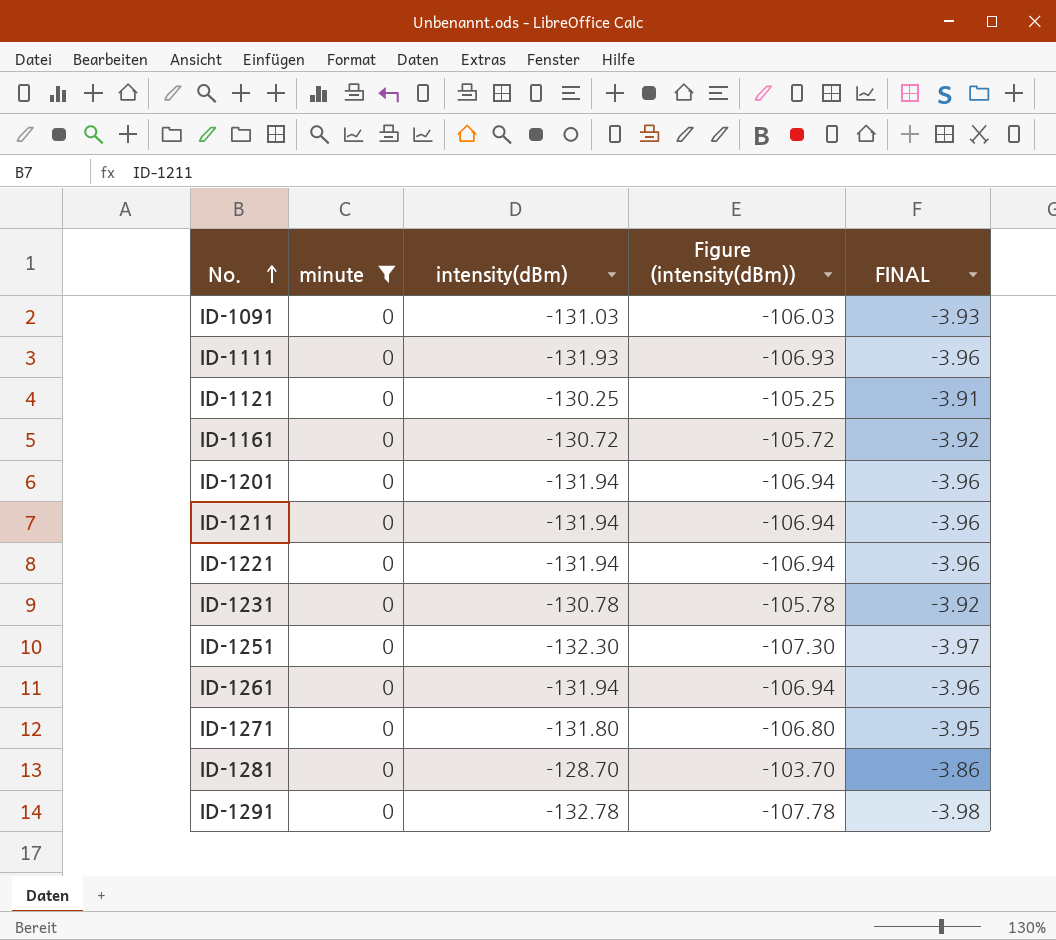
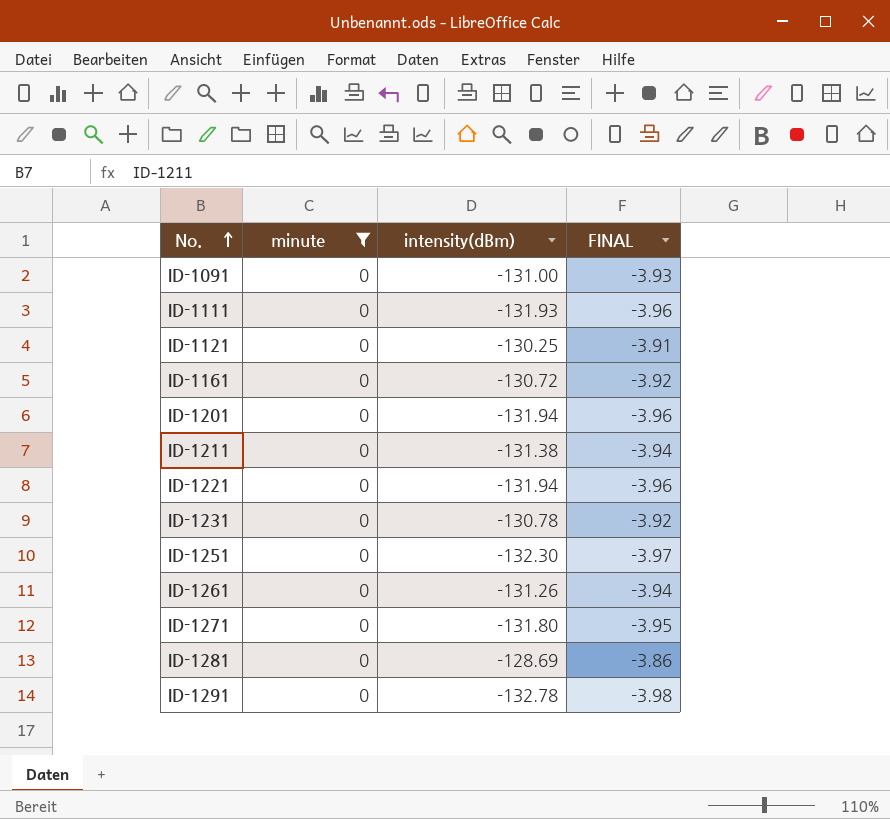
column Figure (intensity(dBm)) | formula: [intensity(dBm)] + 25 -> none
ID-1091 | intensity(dBm): -131.03 -> -131.00
ID-1211 | intensity(dBm): -131.94 -> -131.38
ID-1211 | FINAL: -3.96 -> -3.94
ID-1261 | intensity(dBm): -131.94 -> -131.26
ID-1261 | FINAL: -3.96 -> -3.94
ID-1281 | intensity(dBm): -128.70 -> -128.69

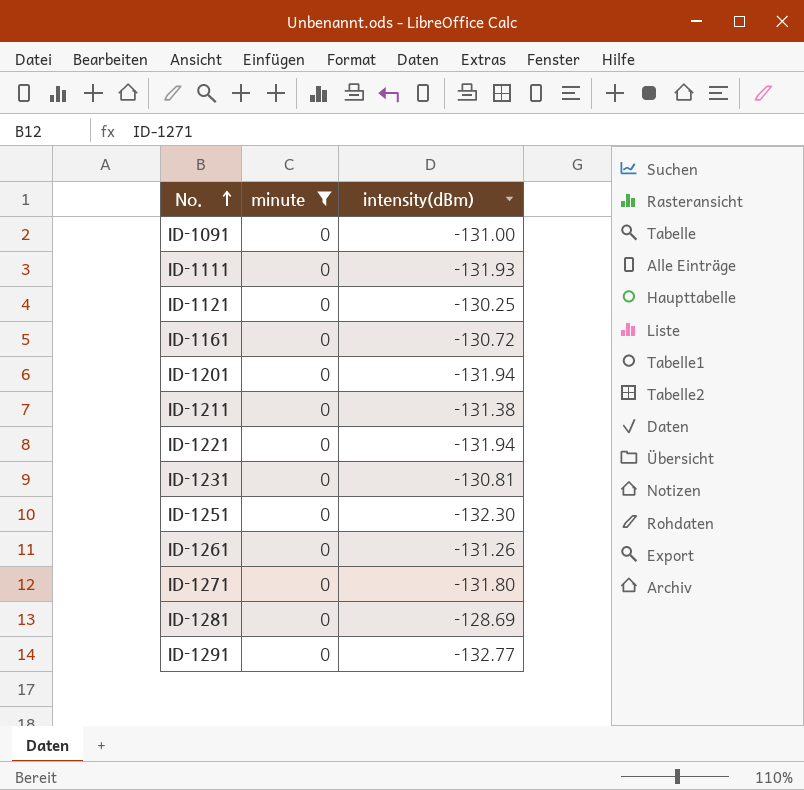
column FINAL | formula: [intensity(dBm)] * 0.03 -> none
ID-1231 | intensity(dBm): -130.78 -> -130.81
ID-1291 | intensity(dBm): -132.78 -> -132.77

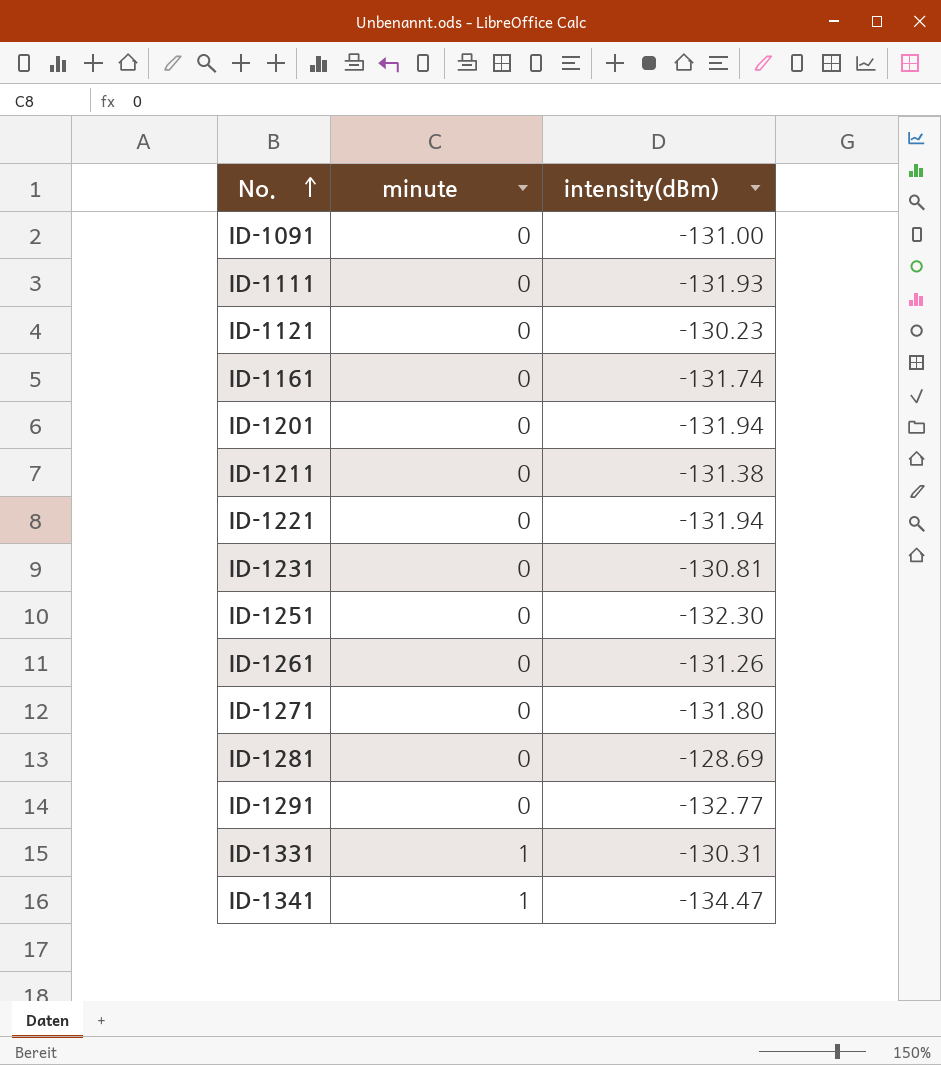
filter: minute = 0 -> none
ID-1121 | intensity(dBm): -130.25 -> -130.23
ID-1161 | intensity(dBm): -130.72 -> -131.74

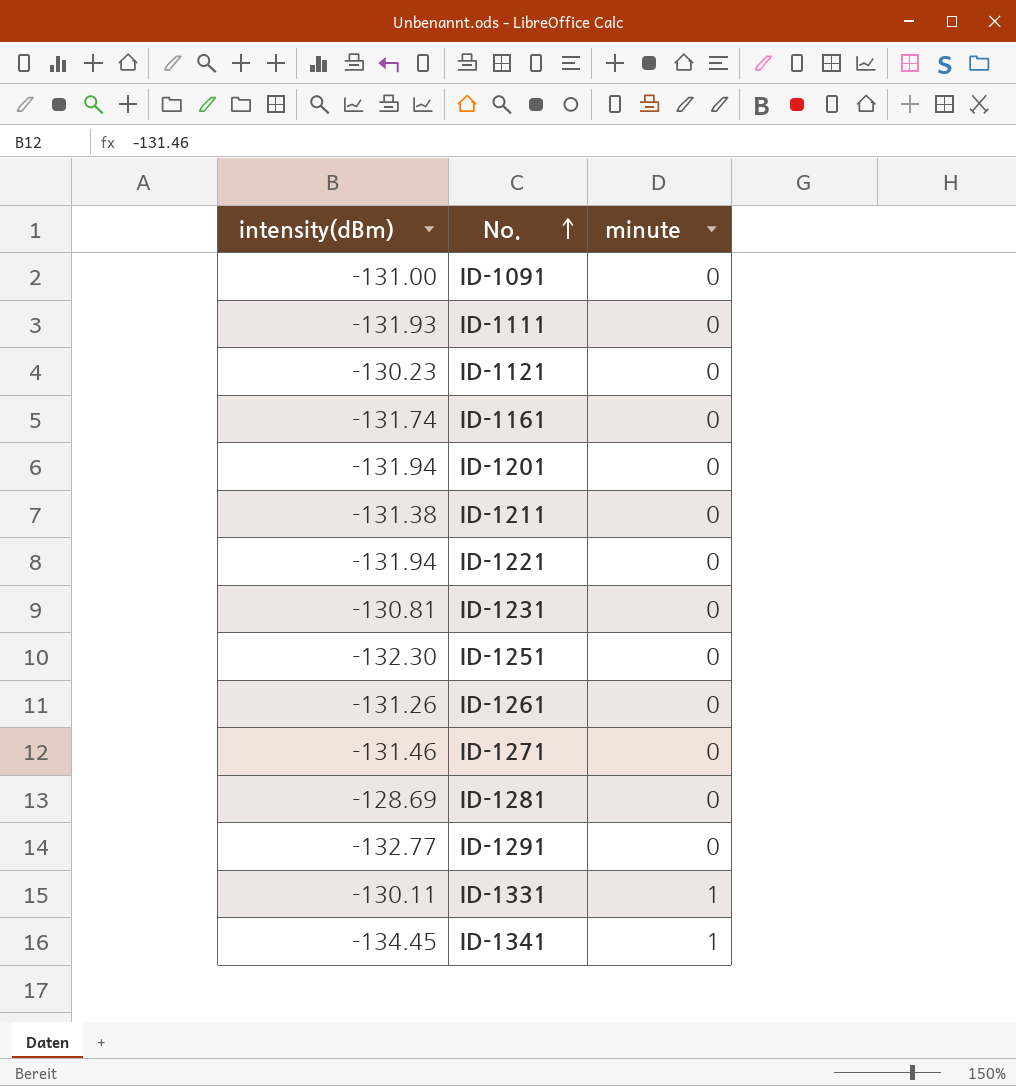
column intensity(dBm) | position: 3 -> 1
ID-1271 | intensity(dBm): -131.80 -> -131.46
ID-1331 | intensity(dBm): -130.31 -> -130.11
ID-1341 | intensity(dBm): -134.47 -> -134.45

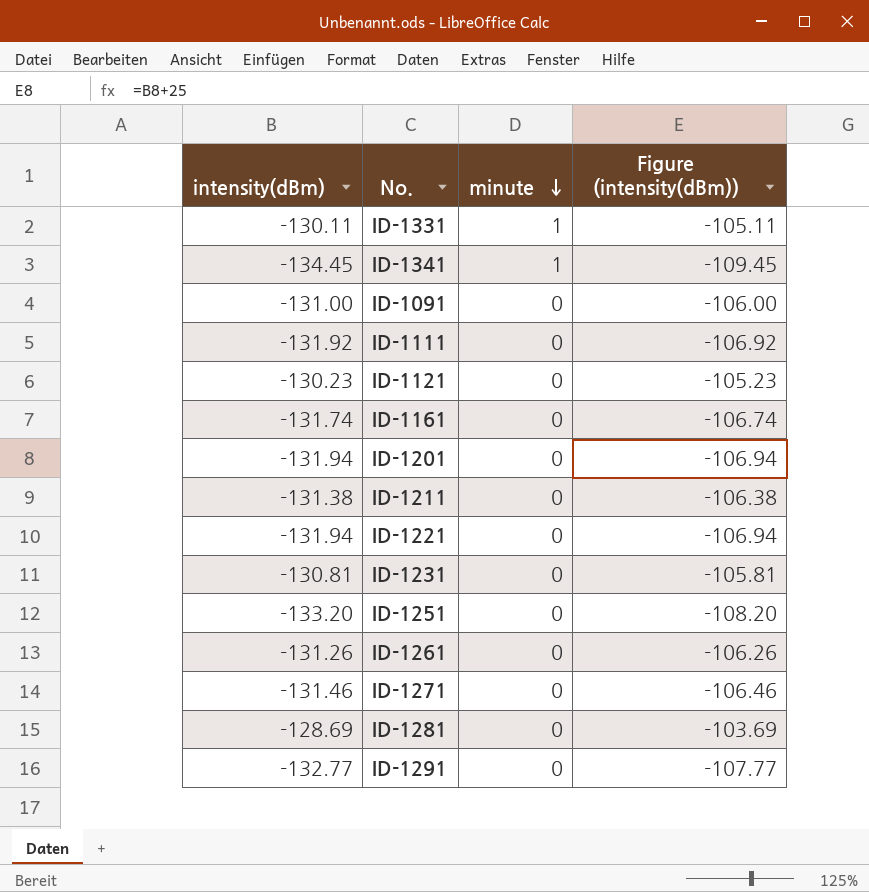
row order: No. ascending -> minute descending
column Figure (intensity(dBm)) | formula: none -> [intensity(dBm)] + 25
ID-1111 | intensity(dBm): -131.93 -> -131.92
ID-1251 | intensity(dBm): -132.30 -> -133.20

